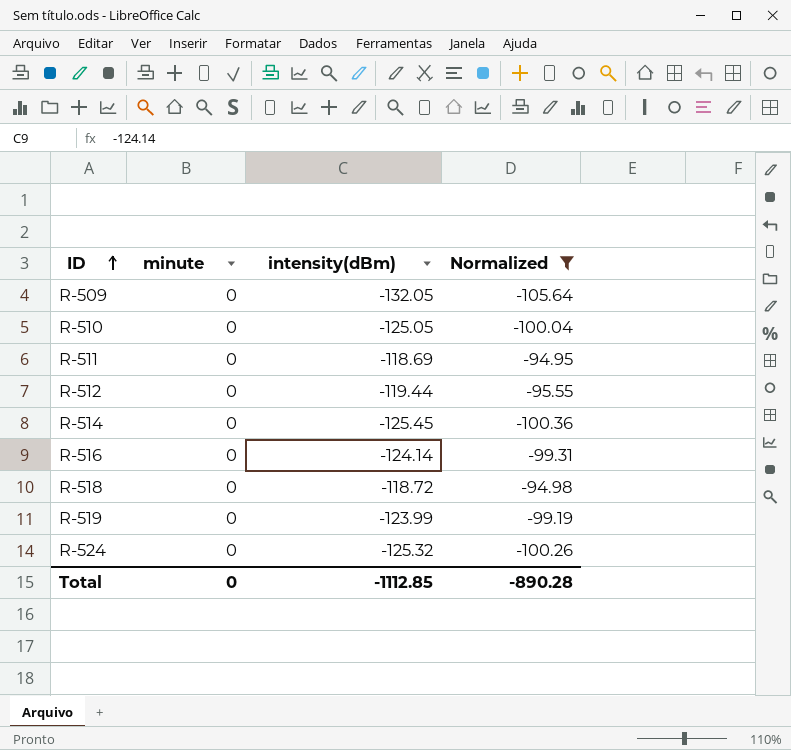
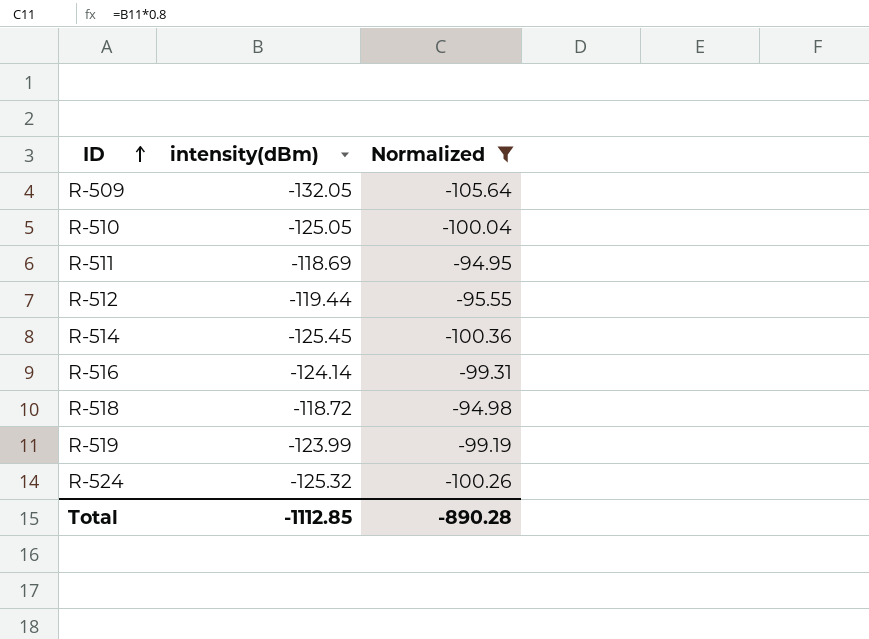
column minute | position: 2 -> none

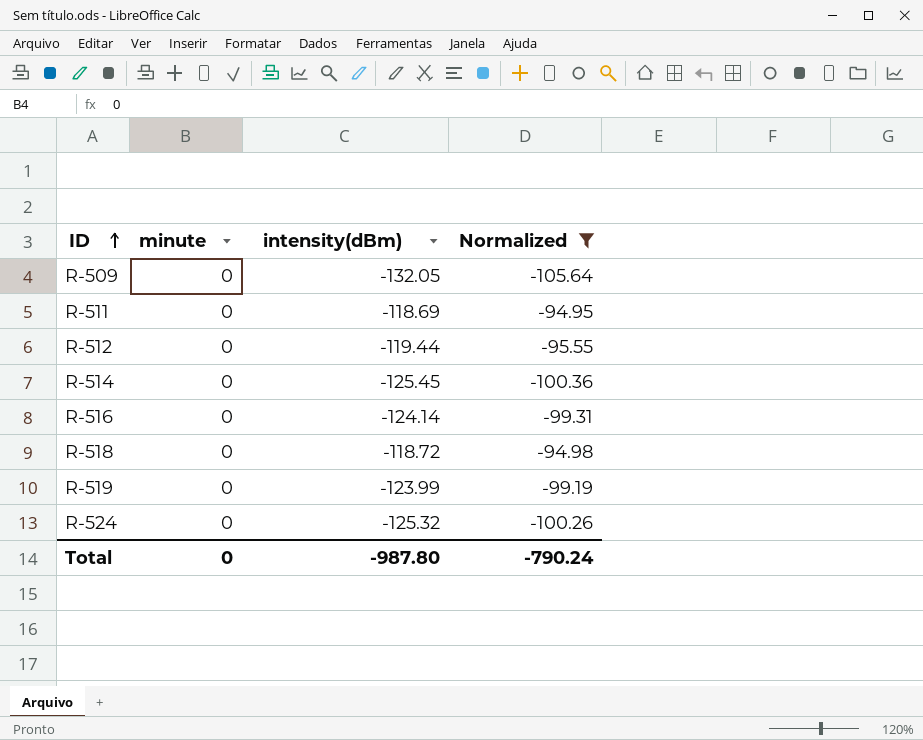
column minute | position: none -> 2
row R-510: -125.05 | -100.04 -> none
Total | intensity(dBm): -1112.85 -> -987.80
Total | Normalized: -890.28 -> -790.24

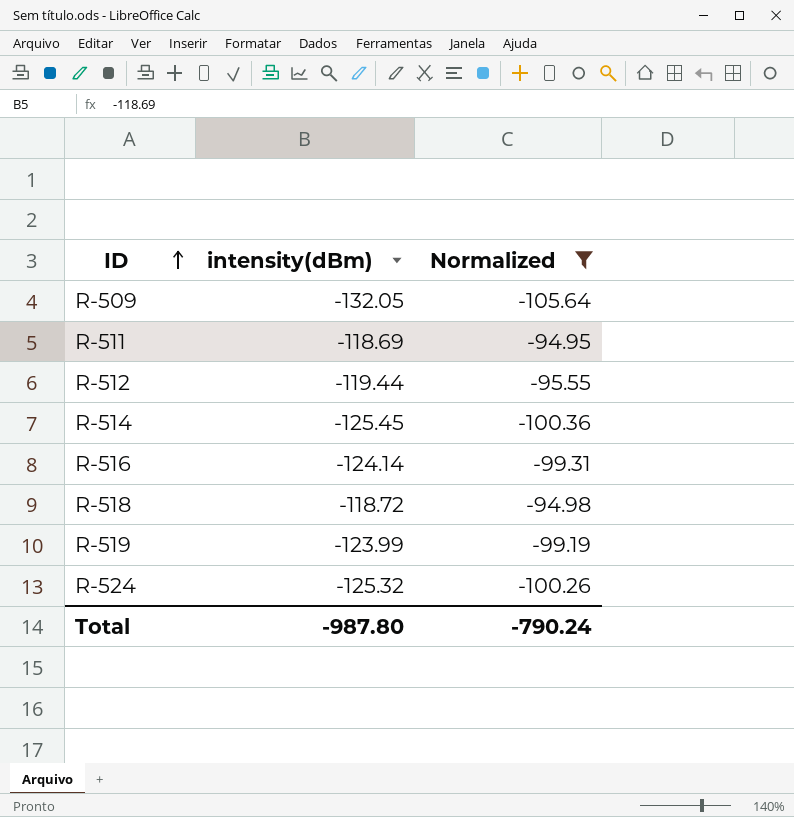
column minute | position: 2 -> none

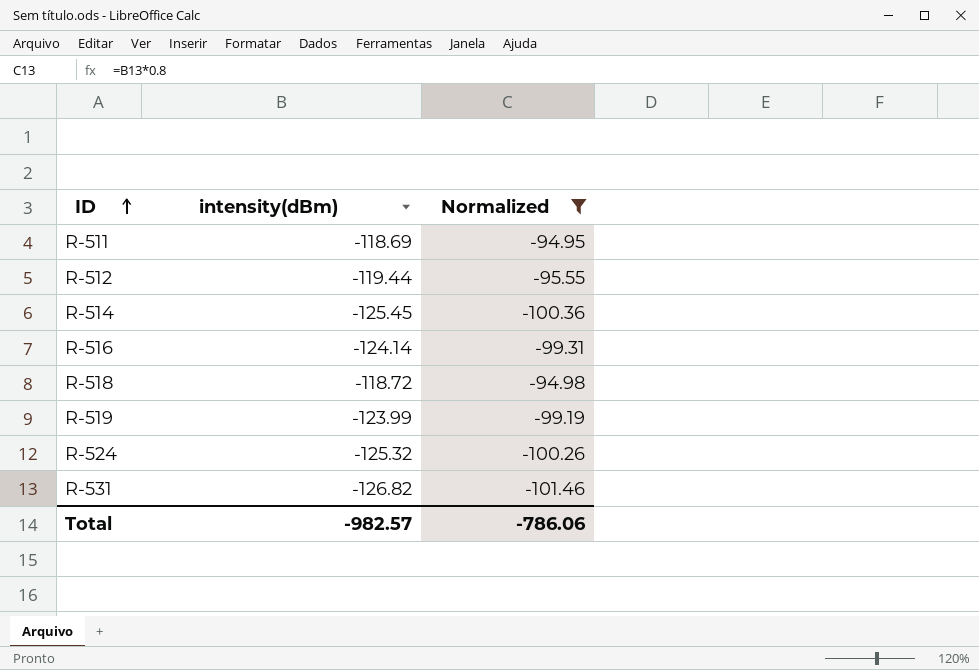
row R-509: -132.05 | -105.64 -> none
row R-531: none -> -126.82 | -101.46
Total | intensity(dBm): -987.80 -> -982.57
Total | Normalized: -790.24 -> -786.06

